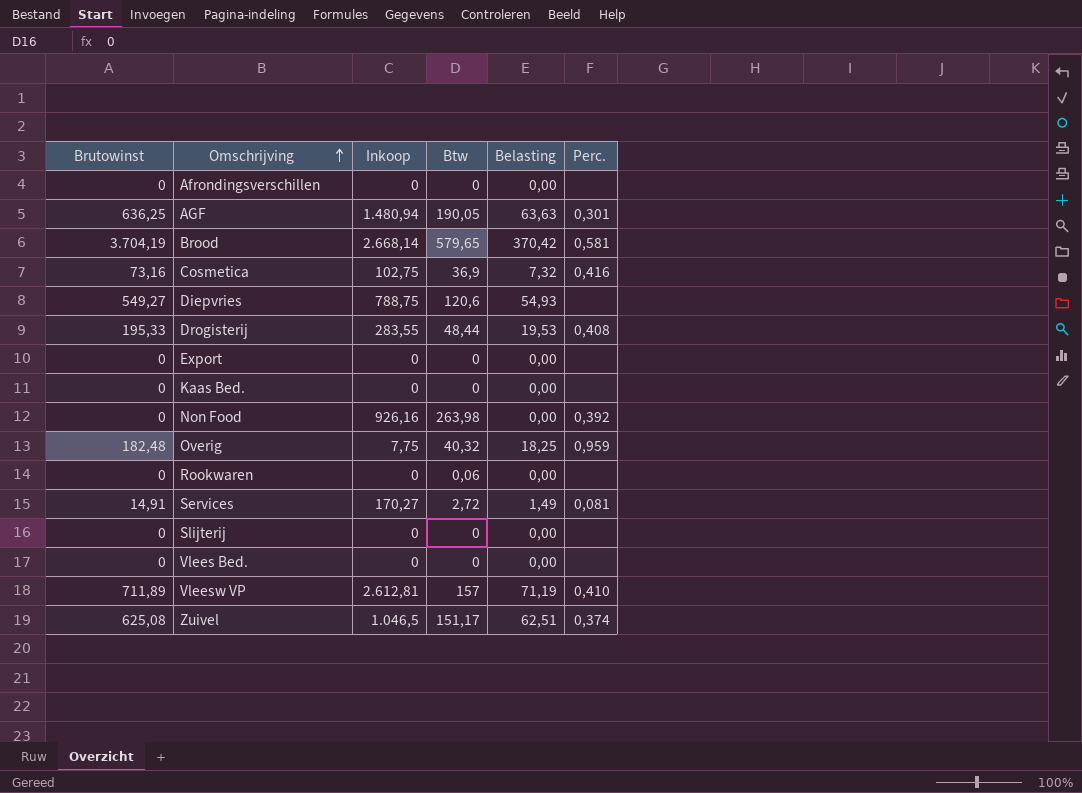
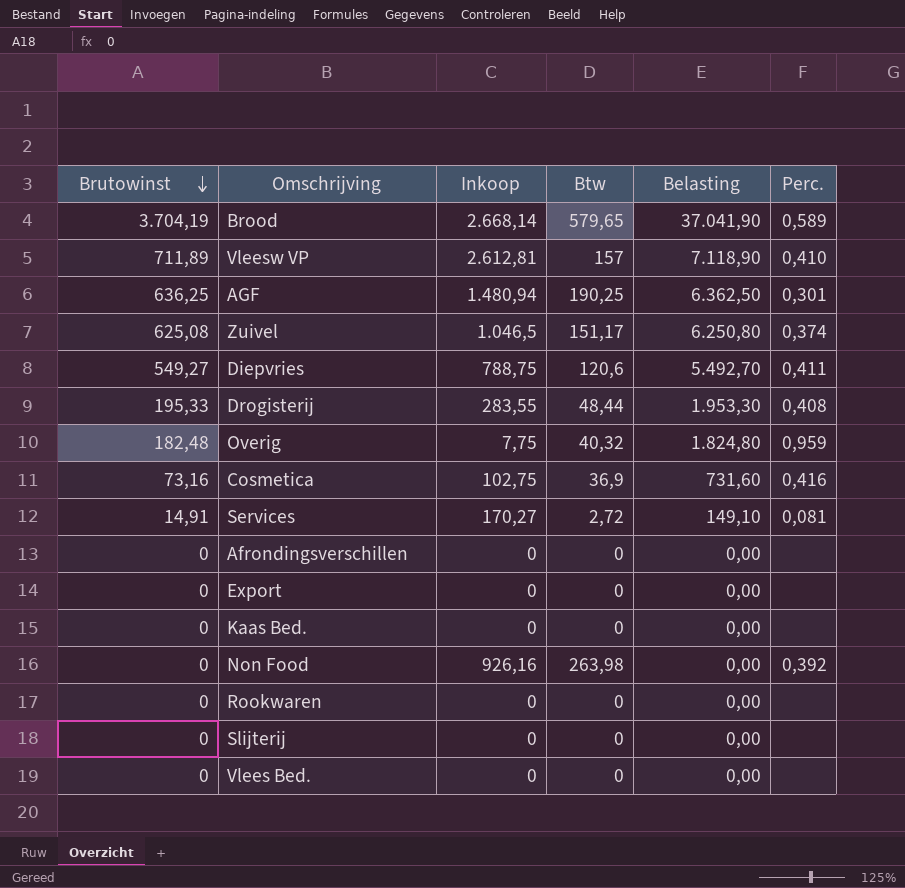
row order: Omschrijving ascending -> Brutowinst descending
column Belasting | formula: [Brutowinst] * 0,1 -> [Brutowinst] * 10
Brood | Perc.: 0,581 -> 0,589
AGF | Btw: 190,05 -> 190,25
Diepvries | Perc.: none -> 0,411
Rookwaren | Btw: 0,06 -> 0

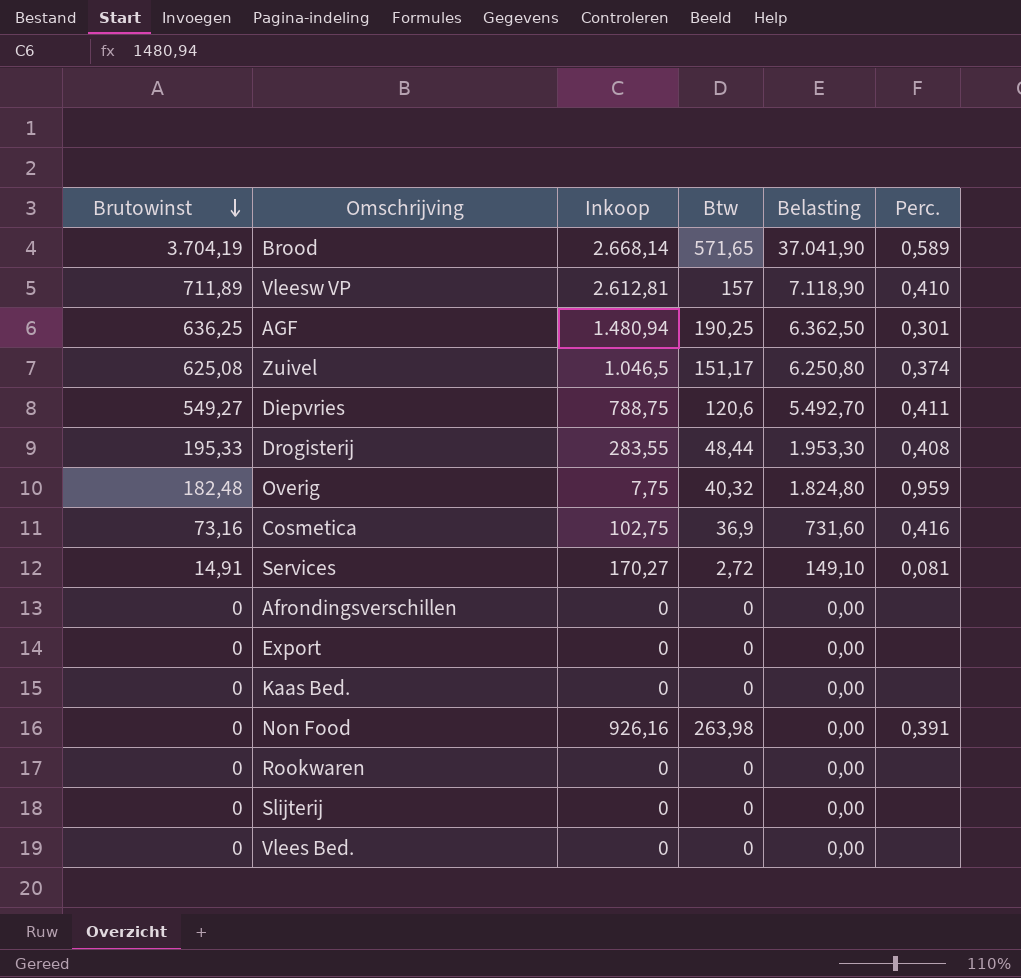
Brood | Btw: 579,65 -> 571,65
Non Food | Perc.: 0,392 -> 0,391

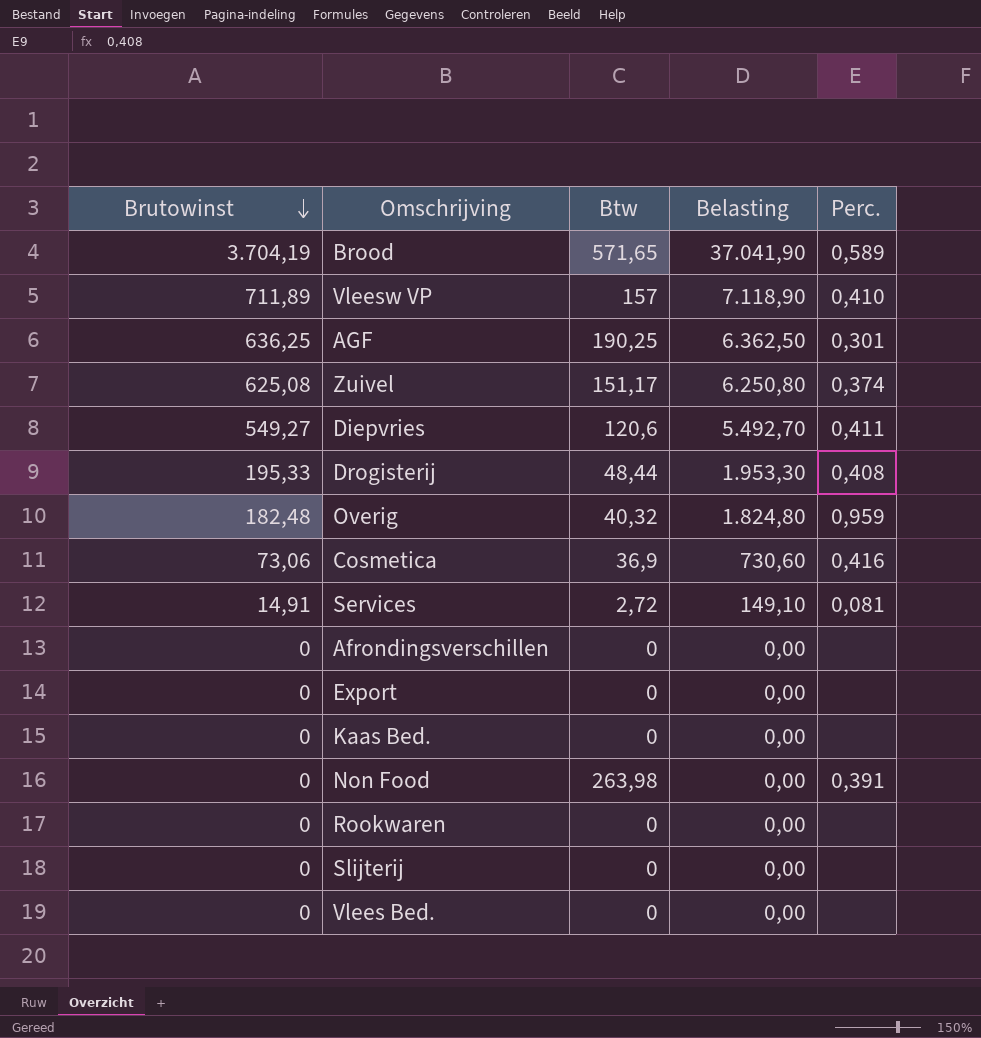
column Inkoop | position: 3 -> none
Cosmetica | Brutowinst: 73,16 -> 73,06
Cosmetica | Belasting: 731,60 -> 730,60

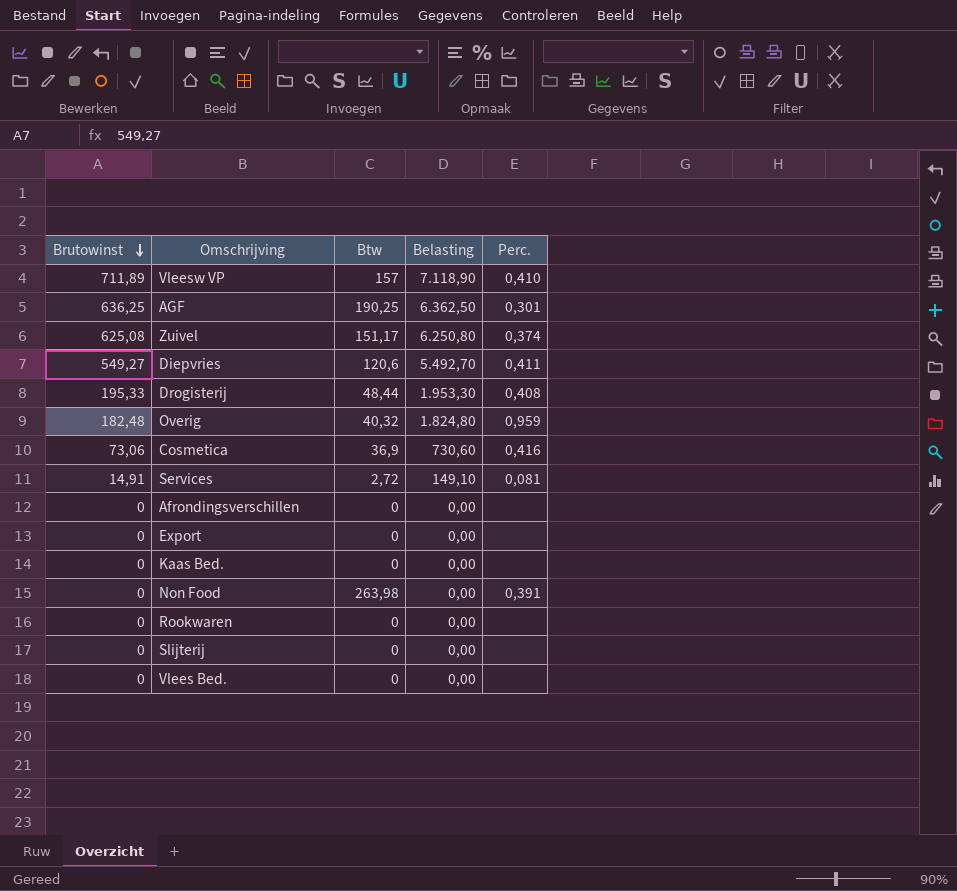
row Brood: 3.704,19 | 571,65 | 37.041,90 | 0,589 -> none

